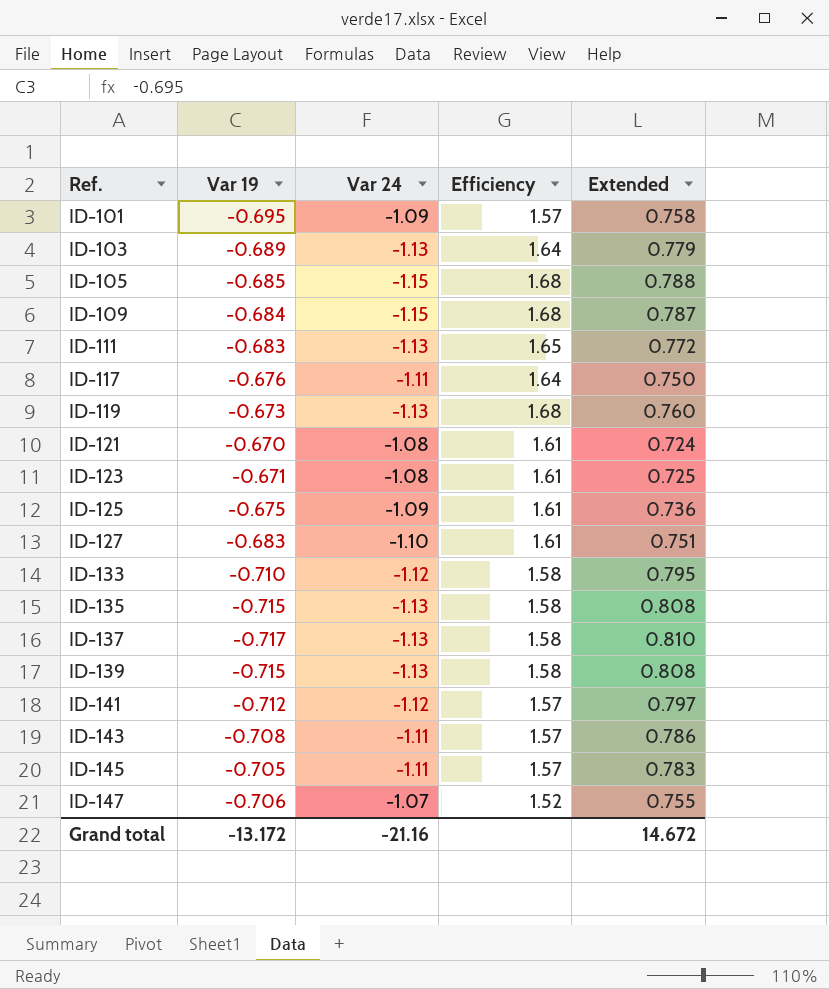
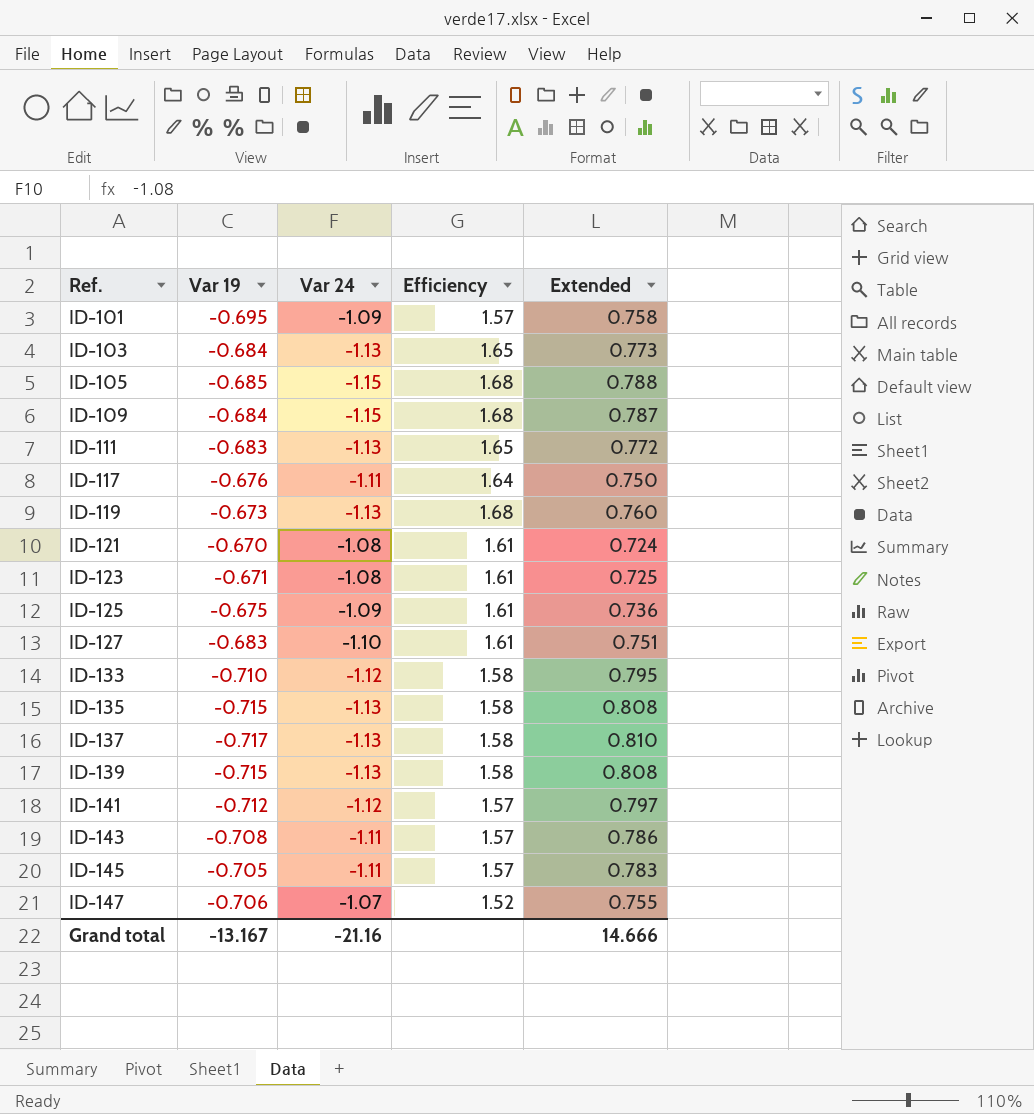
ID-103 | Var 19: -0.689 -> -0.684
ID-103 | Efficiency: 1.64 -> 1.65
ID-103 | Extended: 0.779 -> 0.773
Grand total | Var 19: -13.172 -> -13.167
Grand total | Extended: 14.672 -> 14.666

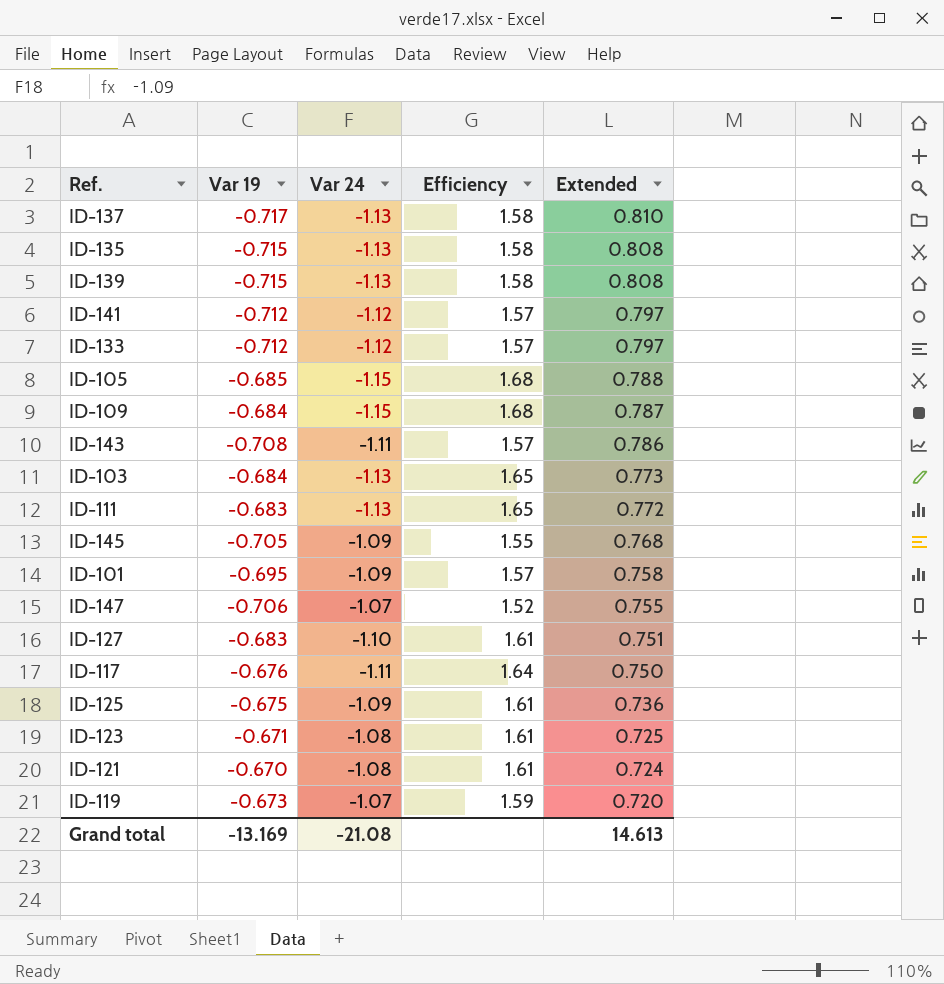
row order: Ref. ascending -> Extended descending
ID-133 | Var 19: -0.710 -> -0.712
ID-133 | Efficiency: 1.58 -> 1.57
ID-133 | Extended: 0.795 -> 0.797
ID-145 | Var 24: -1.11 -> -1.09
ID-145 | Efficiency: 1.57 -> 1.55
ID-145 | Extended: 0.783 -> 0.768
ID-119 | Var 24: -1.13 -> -1.07
ID-119 | Efficiency: 1.68 -> 1.59
ID-119 | Extended: 0.760 -> 0.720
Grand total | Var 19: -13.167 -> -13.169
Grand total | Var 24: -21.16 -> -21.08
Grand total | Extended: 14.666 -> 14.613

